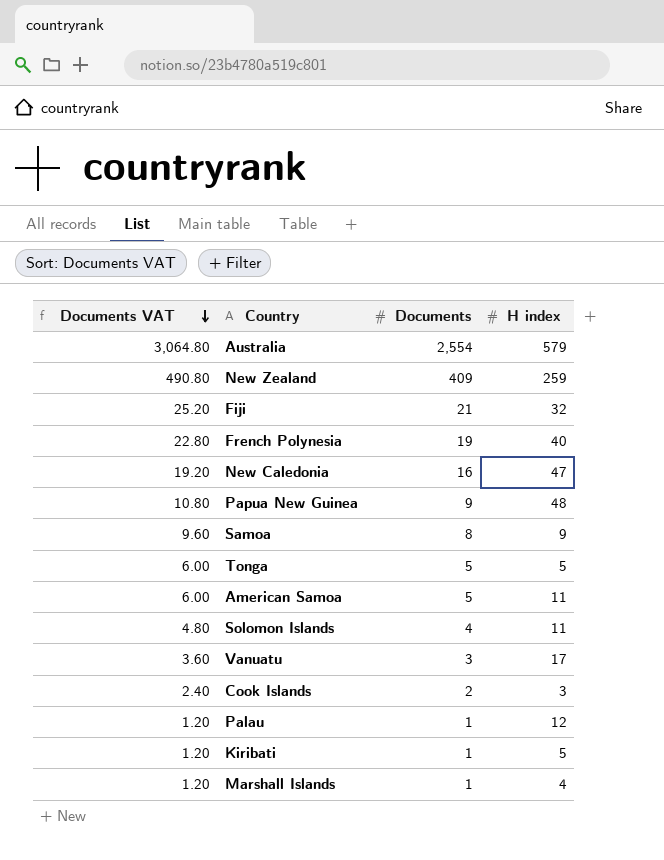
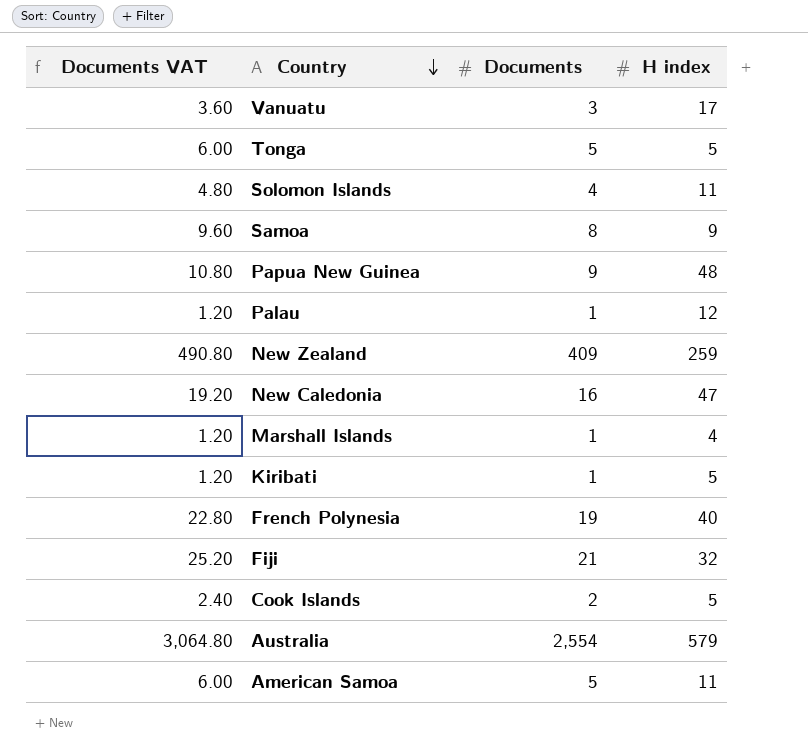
row order: Documents VAT descending -> Country descending
Cook Islands | H index: 3 -> 5

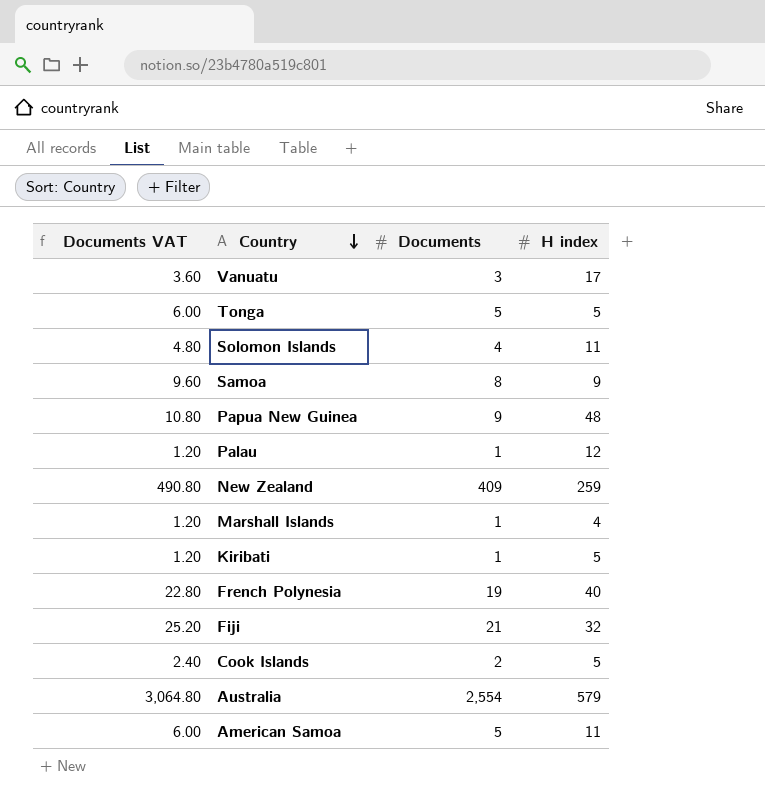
row New Caledonia: 19.20 | 16 | 47 -> none

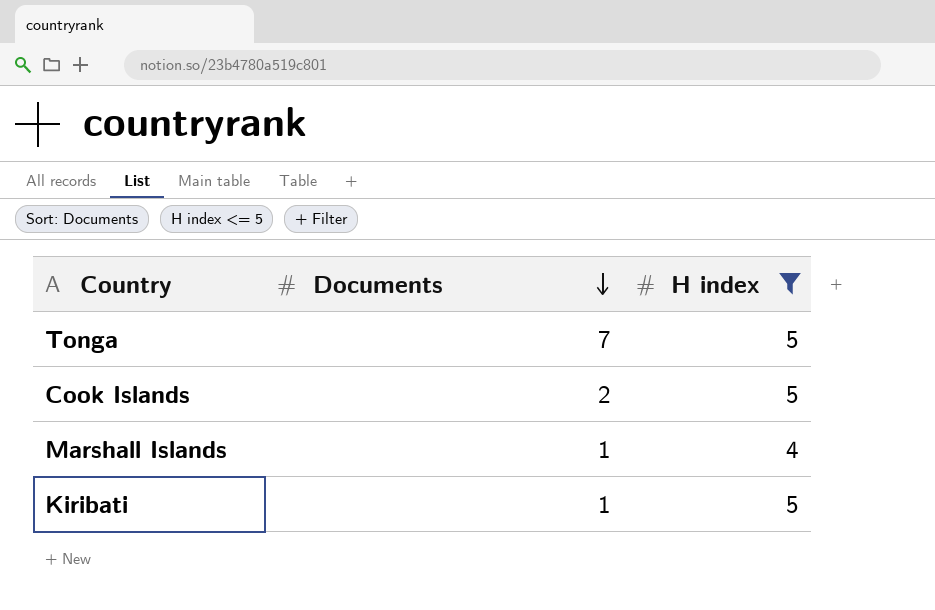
filter: none -> H index <= 5
row order: Country descending -> Documents descending
column Documents VAT | formula: [Documents] * 1.2 -> none
Tonga | Documents: 5 -> 7

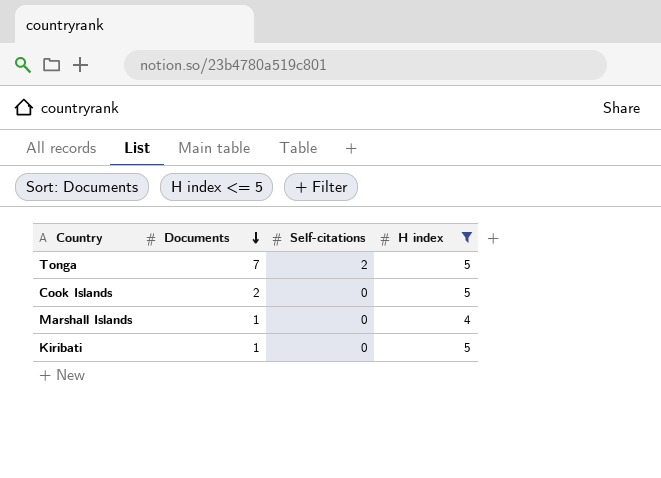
column Self-citations | position: none -> 3

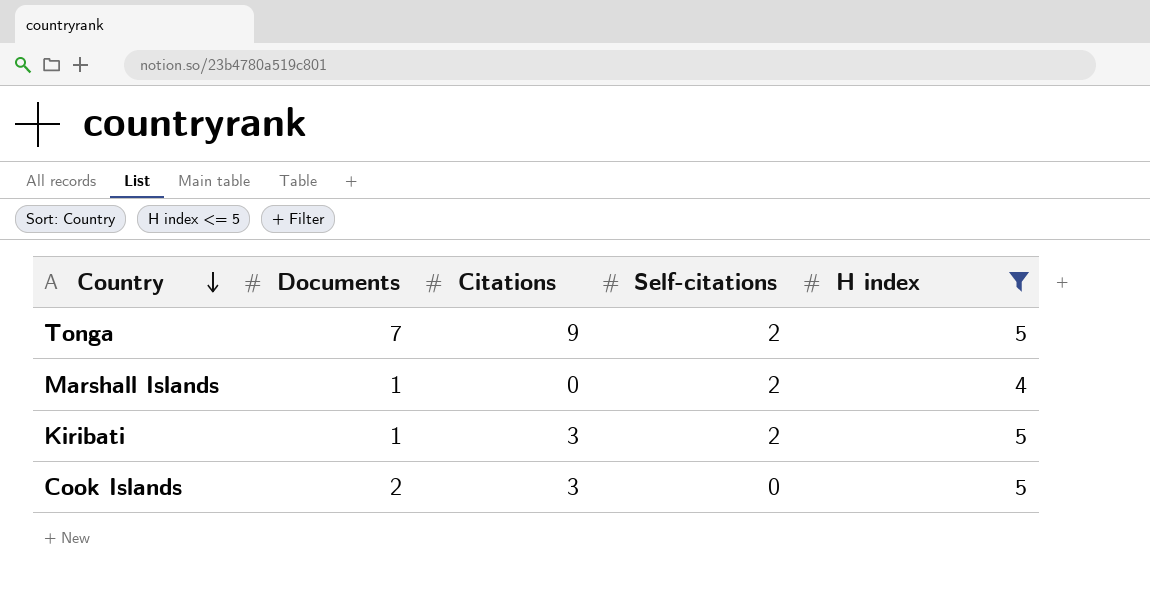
row order: Documents descending -> Country descending
column Citations | position: none -> 3
Marshall Islands | Self-citations: 0 -> 2
Kiribati | Self-citations: 0 -> 2

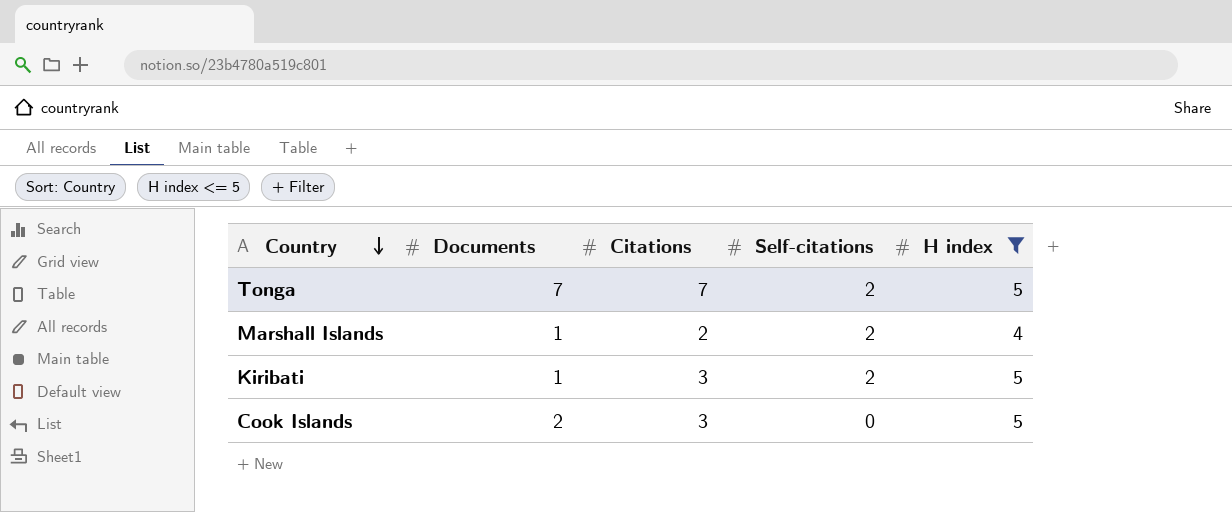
Tonga | Citations: 9 -> 7
Marshall Islands | Citations: 0 -> 2

